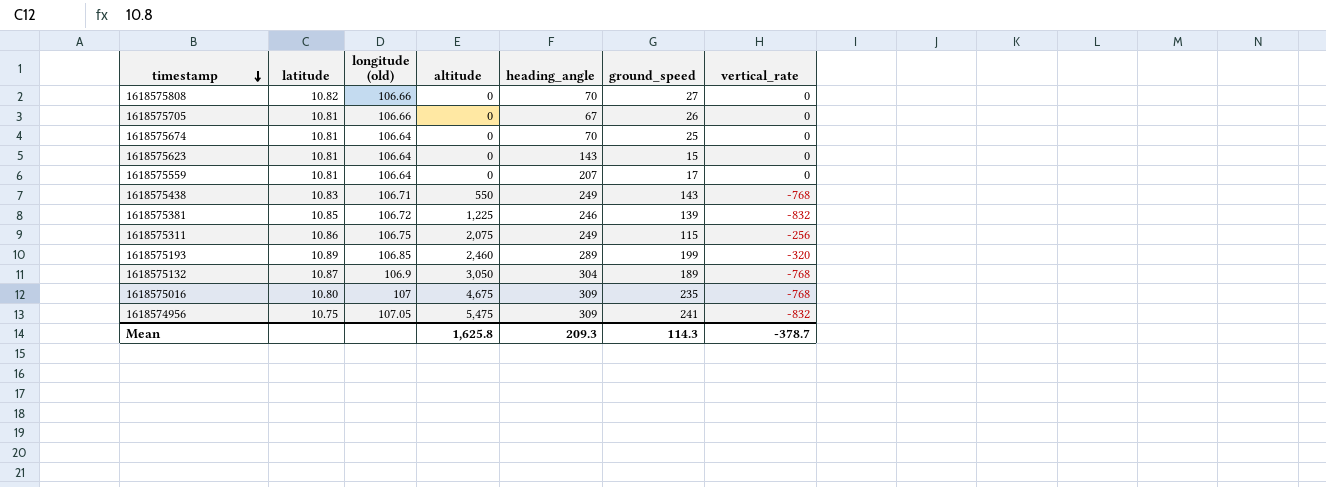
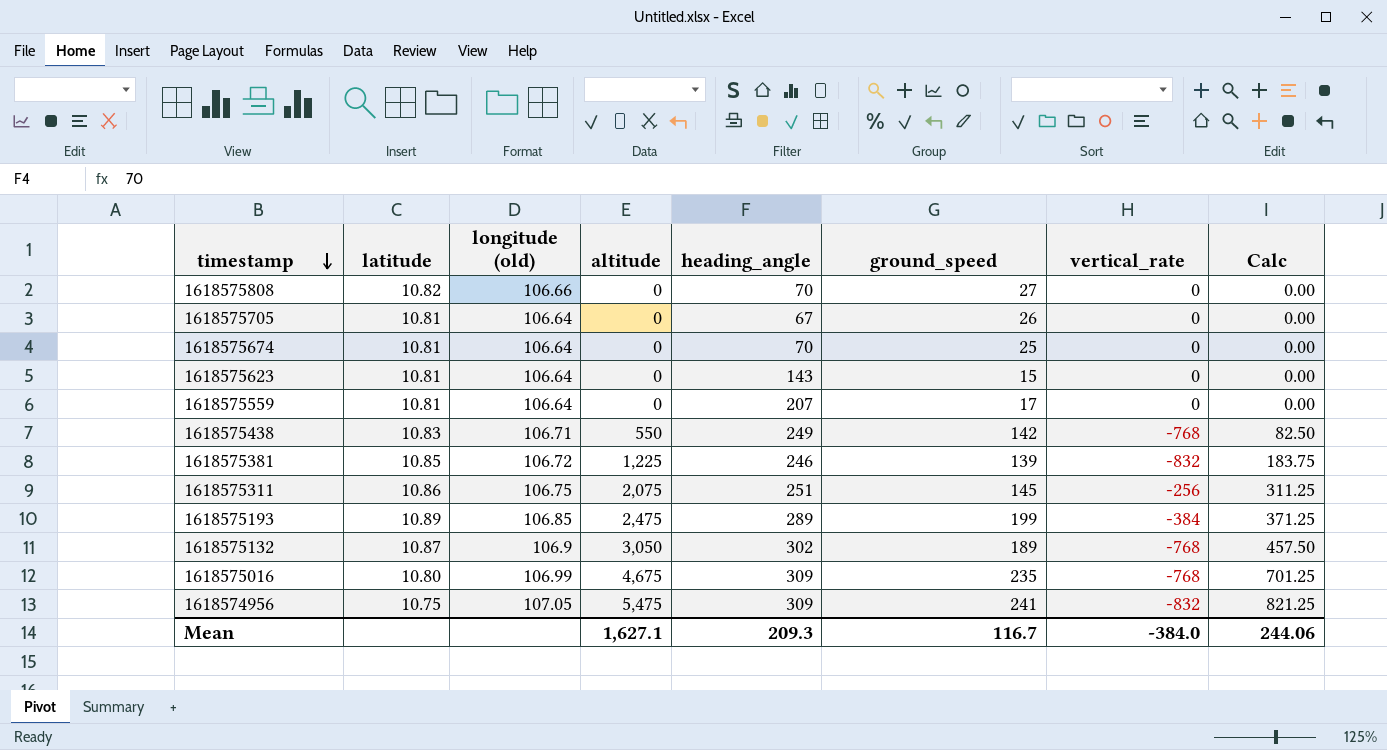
column Calc | formula: none -> [altitude] * 0.15
1618575705 | longitude (old): 106.66 -> 106.64
1618575438 | ground_speed: 143 -> 142
1618575311 | heading_angle: 249 -> 251
1618575311 | ground_speed: 115 -> 145
1618575193 | altitude: 2,460 -> 2,475
1618575193 | vertical_rate: -320 -> -384
1618575132 | heading_angle: 304 -> 302
1618575016 | longitude (old): 107 -> 106.99
Mean | altitude: 1,625.8 -> 1,627.1
Mean | ground_speed: 114.3 -> 116.7
Mean | vertical_rate: -378.7 -> -384.0

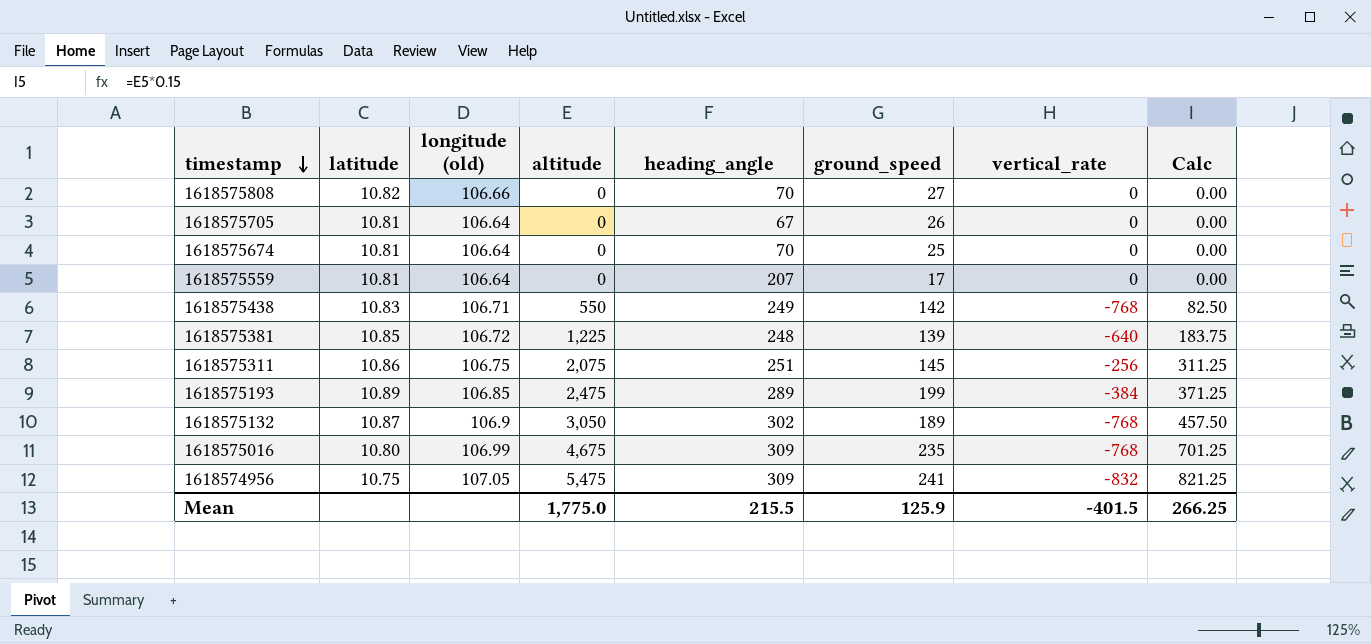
row 1618575623: 10.81 | 106.64 | 0 | 143 | 15 | 0 | 0.00 -> none
1618575381 | heading_angle: 246 -> 248
1618575381 | vertical_rate: -832 -> -640
Mean | altitude: 1,627.1 -> 1,775.0
Mean | heading_angle: 209.3 -> 215.5
Mean | ground_speed: 116.7 -> 125.9
Mean | vertical_rate: -384.0 -> -401.5
Mean | Calc: 244.06 -> 266.25

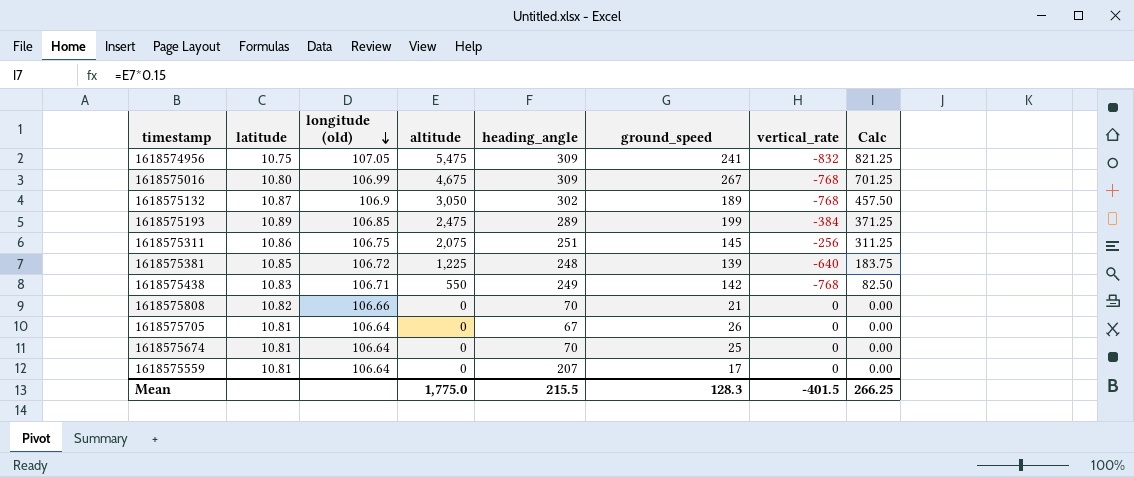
row order: timestamp descending -> longitude (old) descending
1618575016 | ground_speed: 235 -> 267
1618575808 | ground_speed: 27 -> 21
Mean | ground_speed: 125.9 -> 128.3

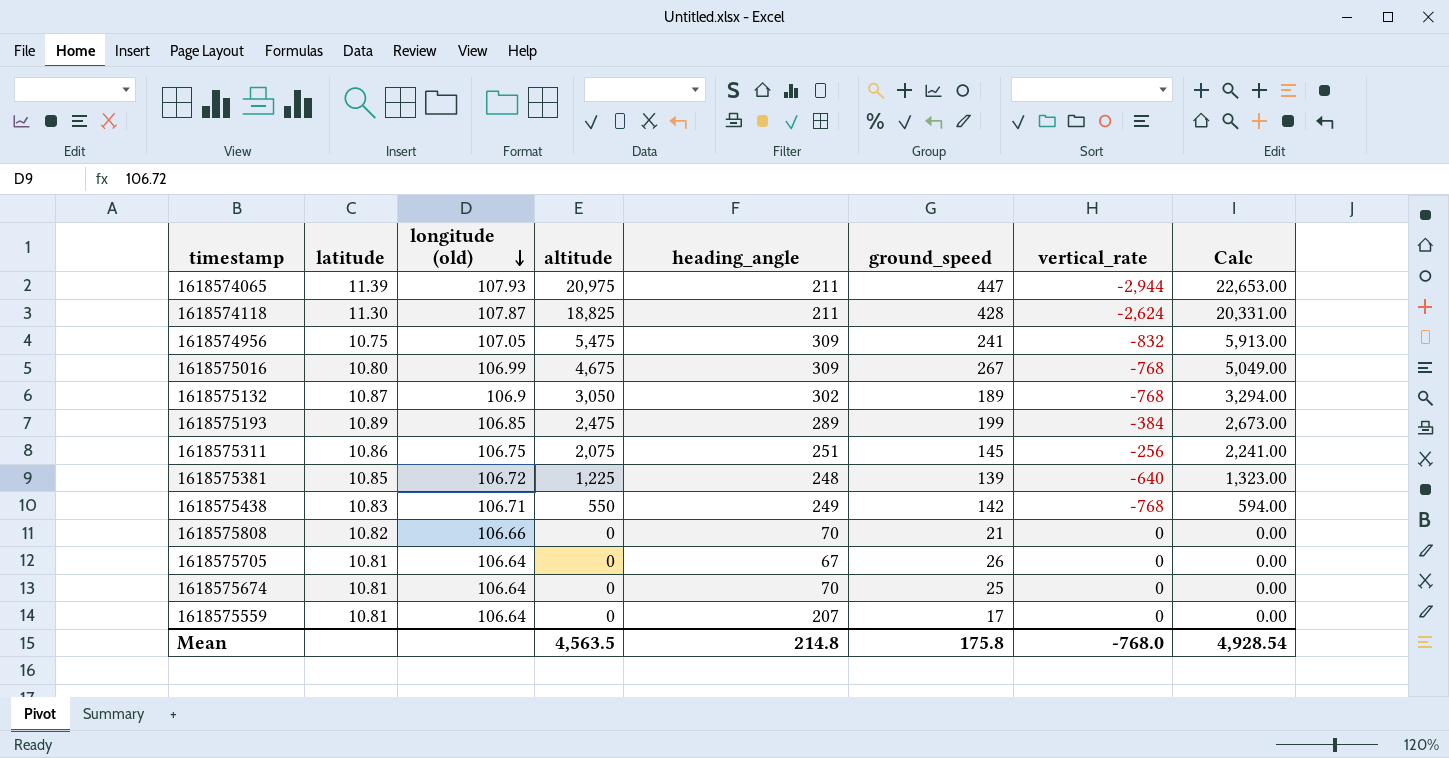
column Calc | formula: [altitude] * 0.15 -> [altitude] * 1.08
row 1618574065: none -> 11.39 | 107.93 | 20,975 | 211 | 447 | -2,944 | 22,653.00
row 1618574118: none -> 11.30 | 107.87 | 18,825 | 211 | 428 | -2,624 | 20,331.00
Mean | altitude: 1,775.0 -> 4,563.5
Mean | heading_angle: 215.5 -> 214.8
Mean | ground_speed: 128.3 -> 175.8
Mean | vertical_rate: -401.5 -> -768.0
Mean | Calc: 266.25 -> 4,928.54

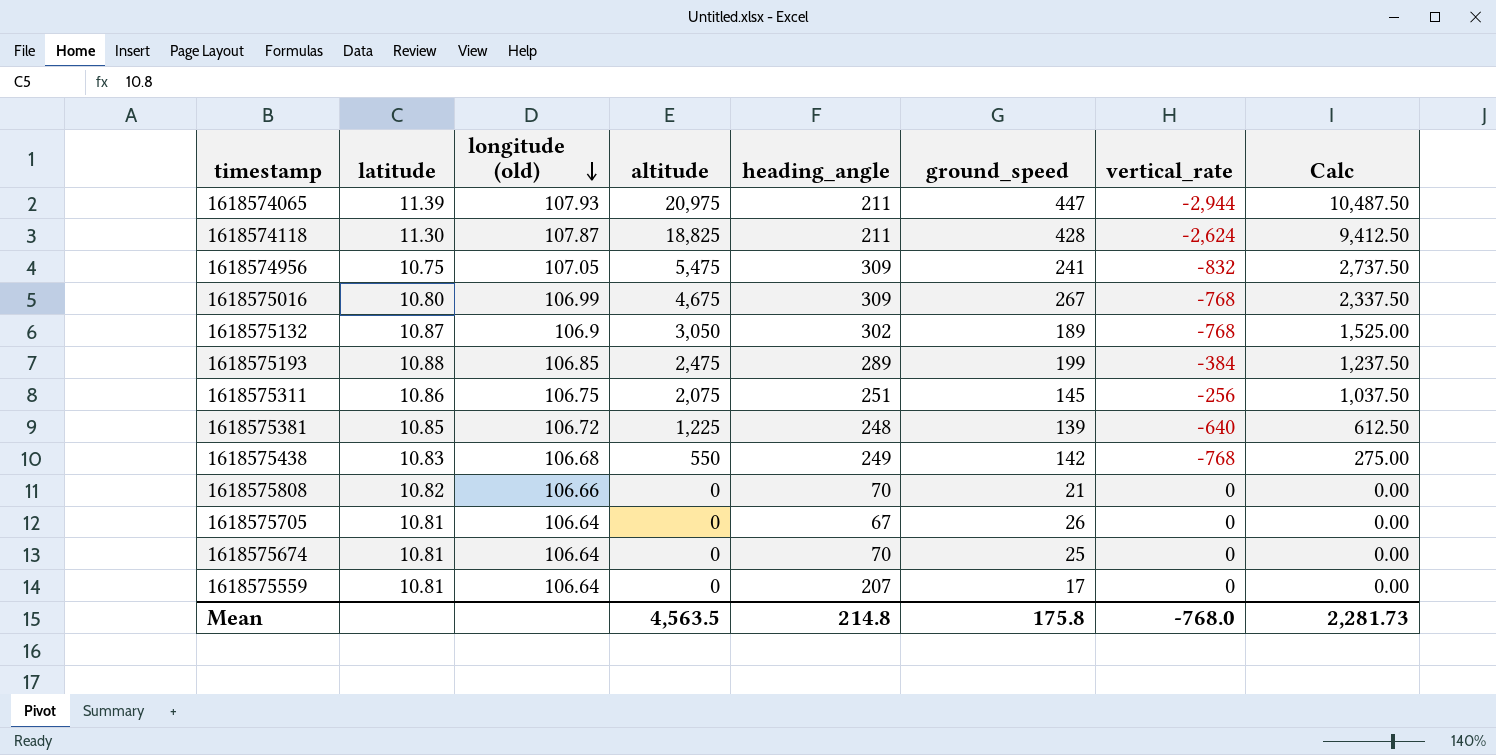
column Calc | formula: [altitude] * 1.08 -> [altitude] * 0.5
1618575193 | latitude: 10.89 -> 10.88
1618575438 | longitude (old): 106.71 -> 106.68
Mean | Calc: 4,928.54 -> 2,281.73

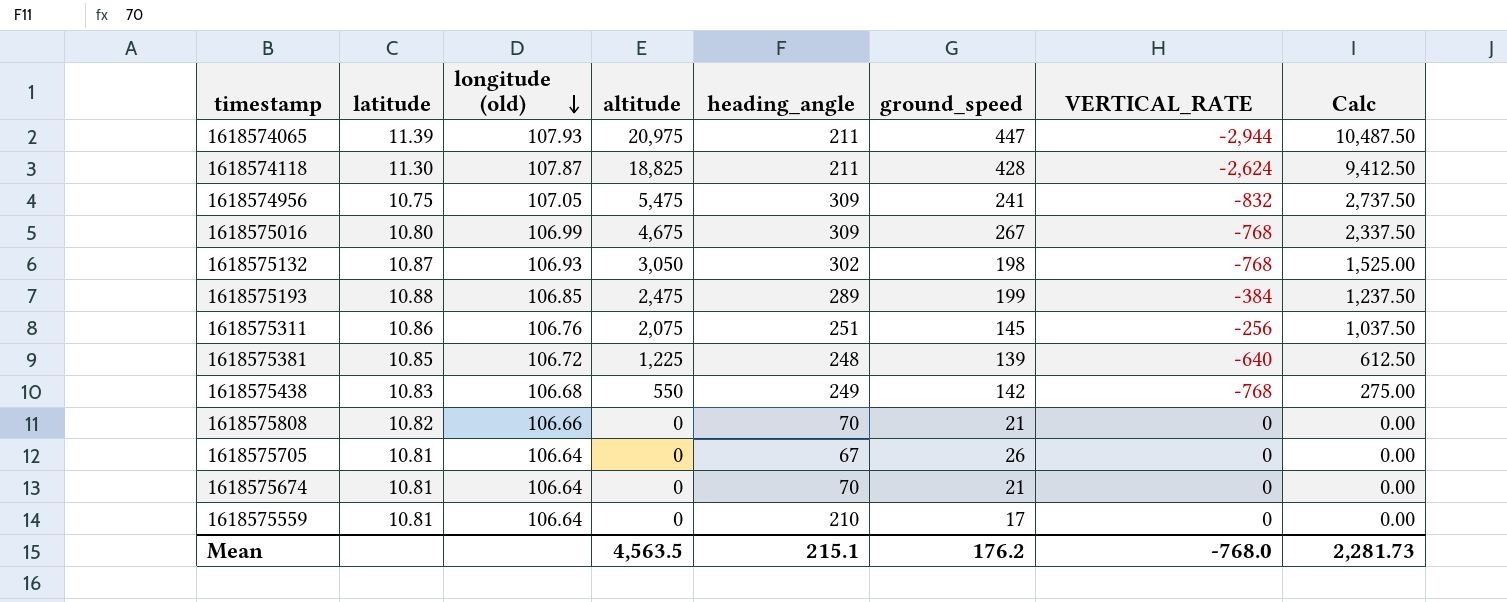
column name: vertical_rate -> VERTICAL_RATE
1618575132 | longitude (old): 106.9 -> 106.93
1618575132 | ground_speed: 189 -> 198
1618575311 | longitude (old): 106.75 -> 106.76
1618575674 | ground_speed: 25 -> 21
1618575559 | heading_angle: 207 -> 210
Mean | heading_angle: 214.8 -> 215.1
Mean | ground_speed: 175.8 -> 176.2

